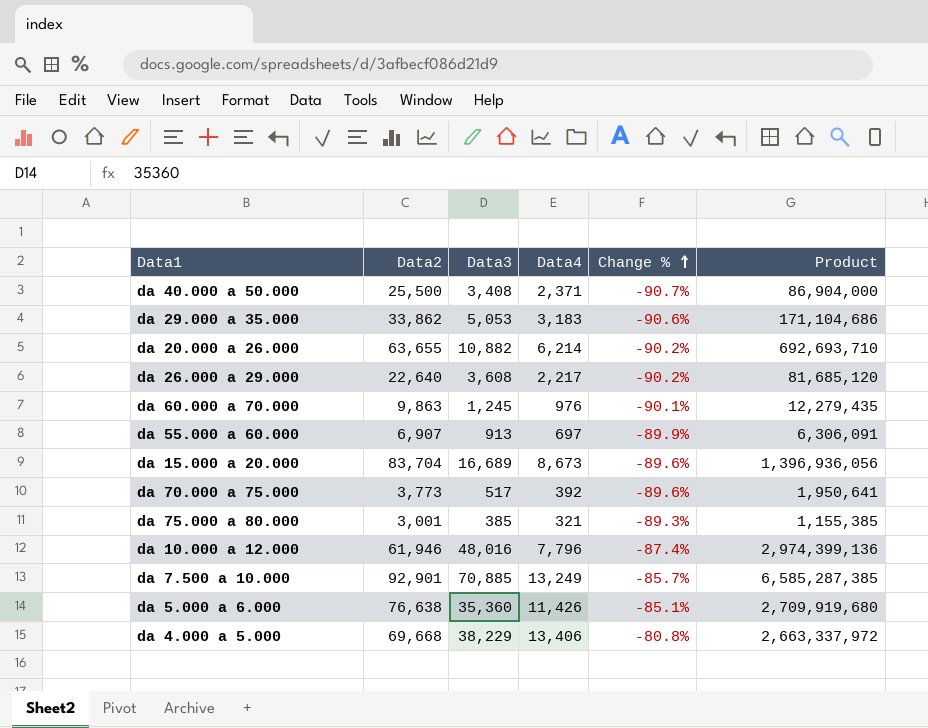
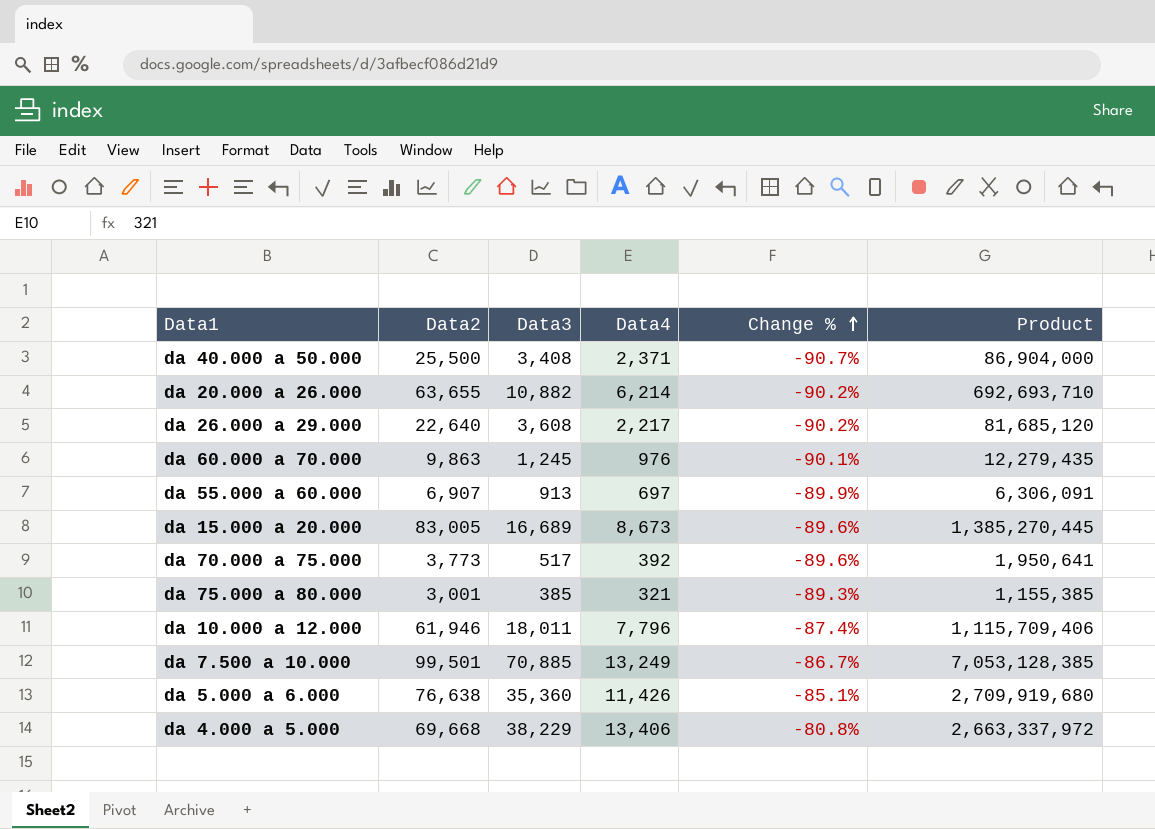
row da 29.000 a 35.000: 33,862 | 5,053 | 3,183 | -90.6% | 171,104,686 -> none
da 15.000 a 20.000 | Data2: 83,704 -> 83,005
da 15.000 a 20.000 | Product: 1,396,936,056 -> 1,385,270,445
da 10.000 a 12.000 | Data3: 48,016 -> 18,011
da 10.000 a 12.000 | Product: 2,974,399,136 -> 1,115,709,406
da 7.500 a 10.000 | Data2: 92,901 -> 99,501
da 7.500 a 10.000 | Change %: -85.7% -> -86.7%
da 7.500 a 10.000 | Product: 6,585,287,385 -> 7,053,128,385

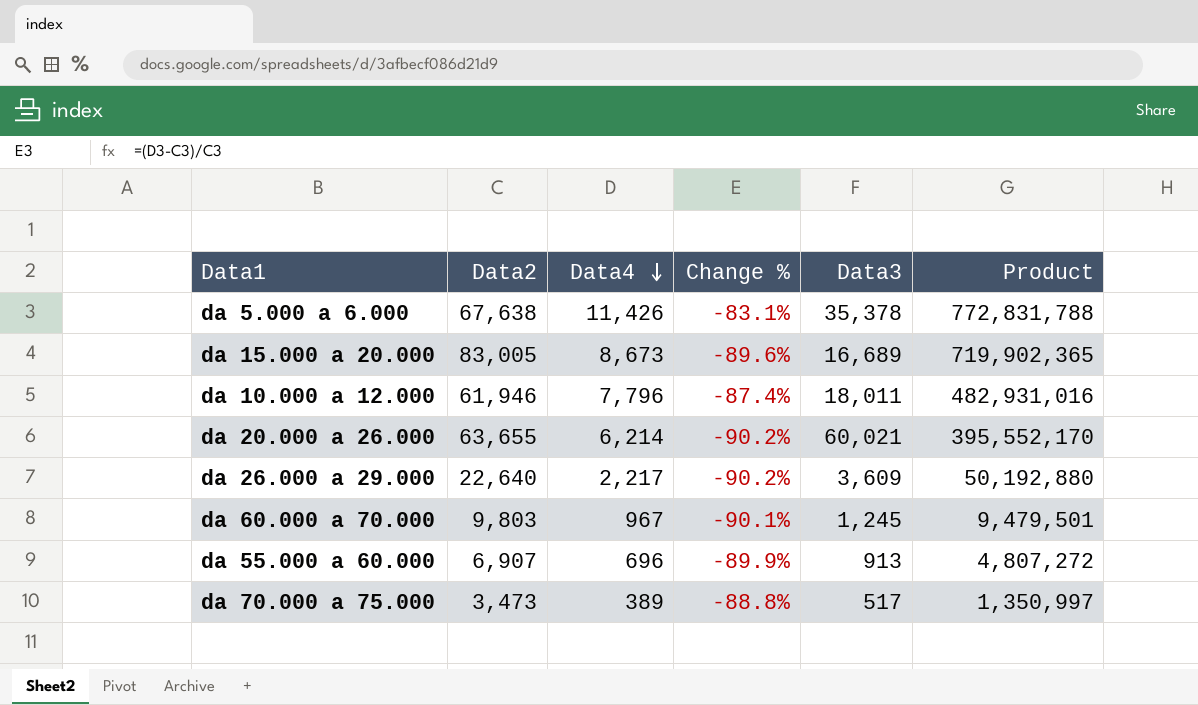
row order: Change % ascending -> Data4 descending
column Data3 | position: 3 -> 5
column Product | formula: [Data2] * [Data3] -> [Data2] * [Data4]
row da 40.000 a 50.000: 25,500 | 3,408 | 2,371 | -90.7% | 86,904,000 -> none
row da 75.000 a 80.000: 3,001 | 385 | 321 | -89.3% | 1,155,385 -> none
row da 7.500 a 10.000: 99,501 | 70,885 | 13,249 | -86.7% | 7,053,128,385 -> none
row da 4.000 a 5.000: 69,668 | 38,229 | 13,406 | -80.8% | 2,663,337,972 -> none
da 5.000 a 6.000 | Data2: 76,638 -> 67,638
da 5.000 a 6.000 | Change %: -85.1% -> -83.1%
da 5.000 a 6.000 | Data3: 35,360 -> 35,378
da 20.000 a 26.000 | Data3: 10,882 -> 60,021
da 26.000 a 29.000 | Data3: 3,608 -> 3,609
da 60.000 a 70.000 | Data2: 9,863 -> 9,803
da 60.000 a 70.000 | Data4: 976 -> 967
da 55.000 a 60.000 | Data4: 697 -> 696
da 70.000 a 75.000 | Data2: 3,773 -> 3,473
da 70.000 a 75.000 | Data4: 392 -> 389
da 70.000 a 75.000 | Change %: -89.6% -> -88.8%

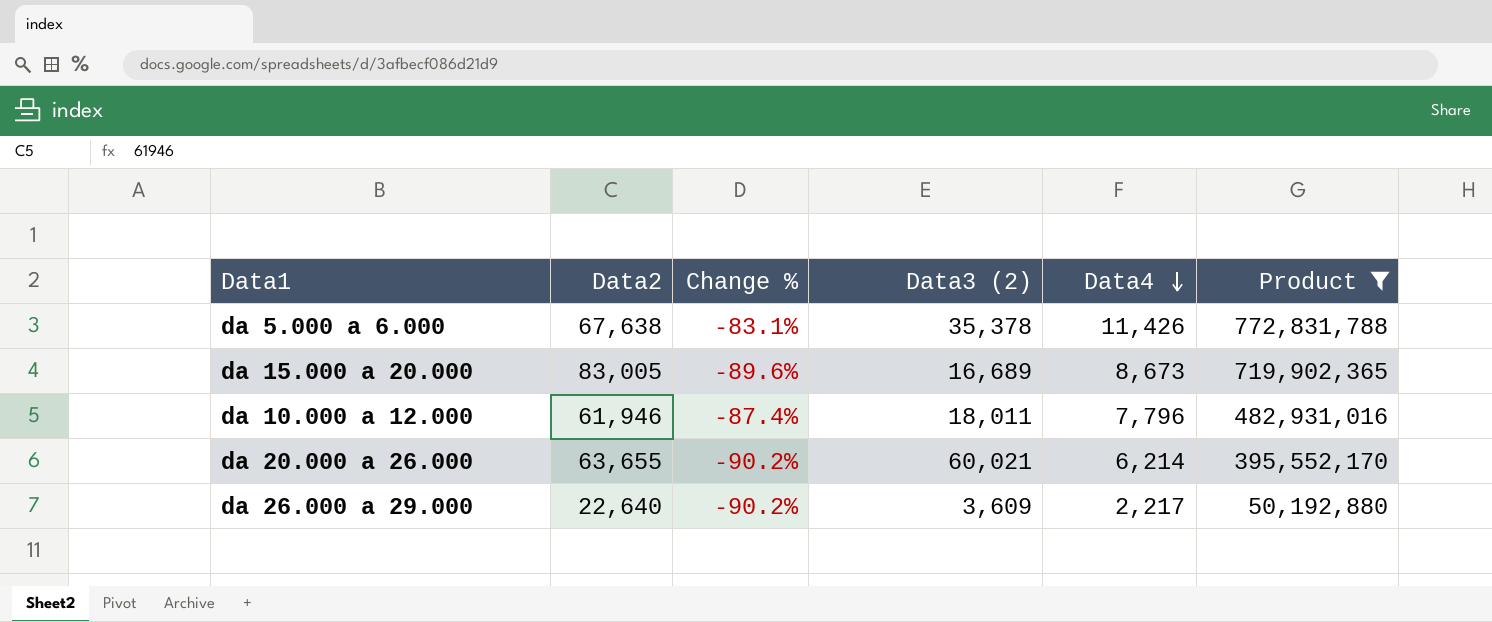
filter: none -> Product >= 50,192,880
column name: Data3 -> Data3 (2)
column Data4 | position: 3 -> 5

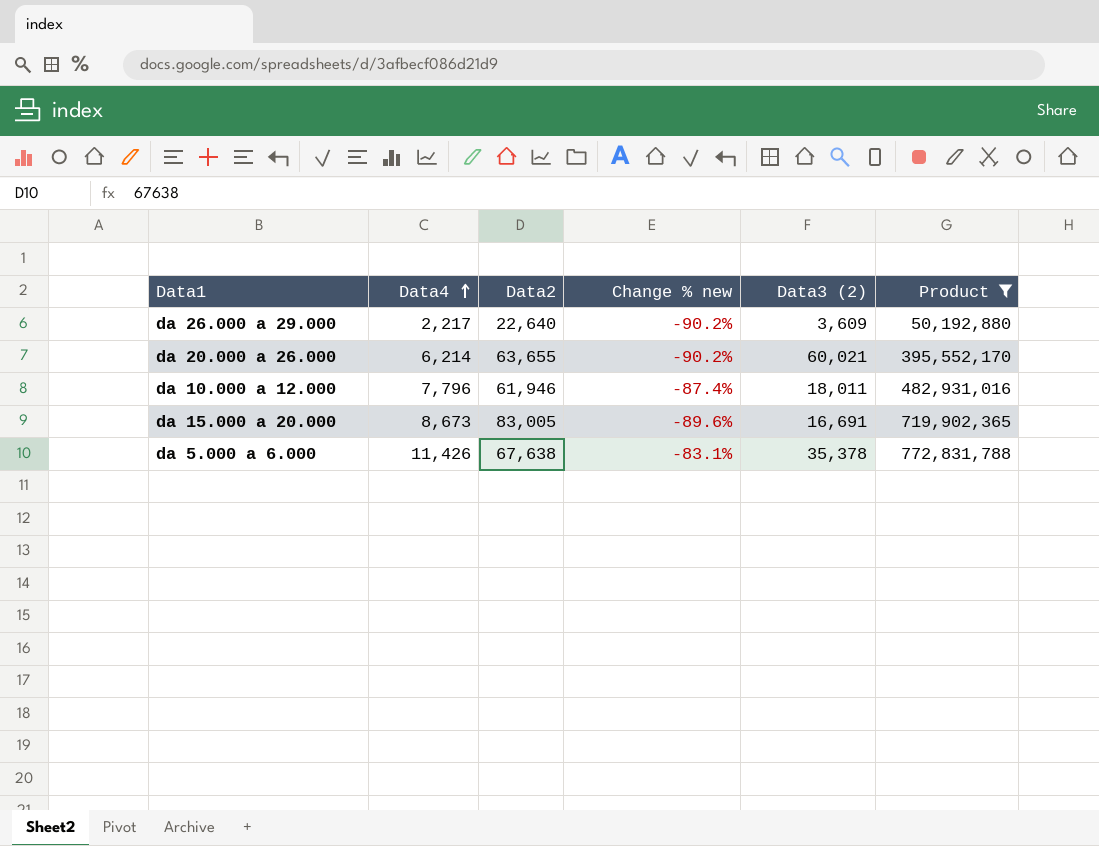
row order: Data4 descending -> Data4 ascending
column Data4 | position: 5 -> 2
column name: Change % -> Change % new
da 15.000 a 20.000 | Data3 (2): 16,689 -> 16,691

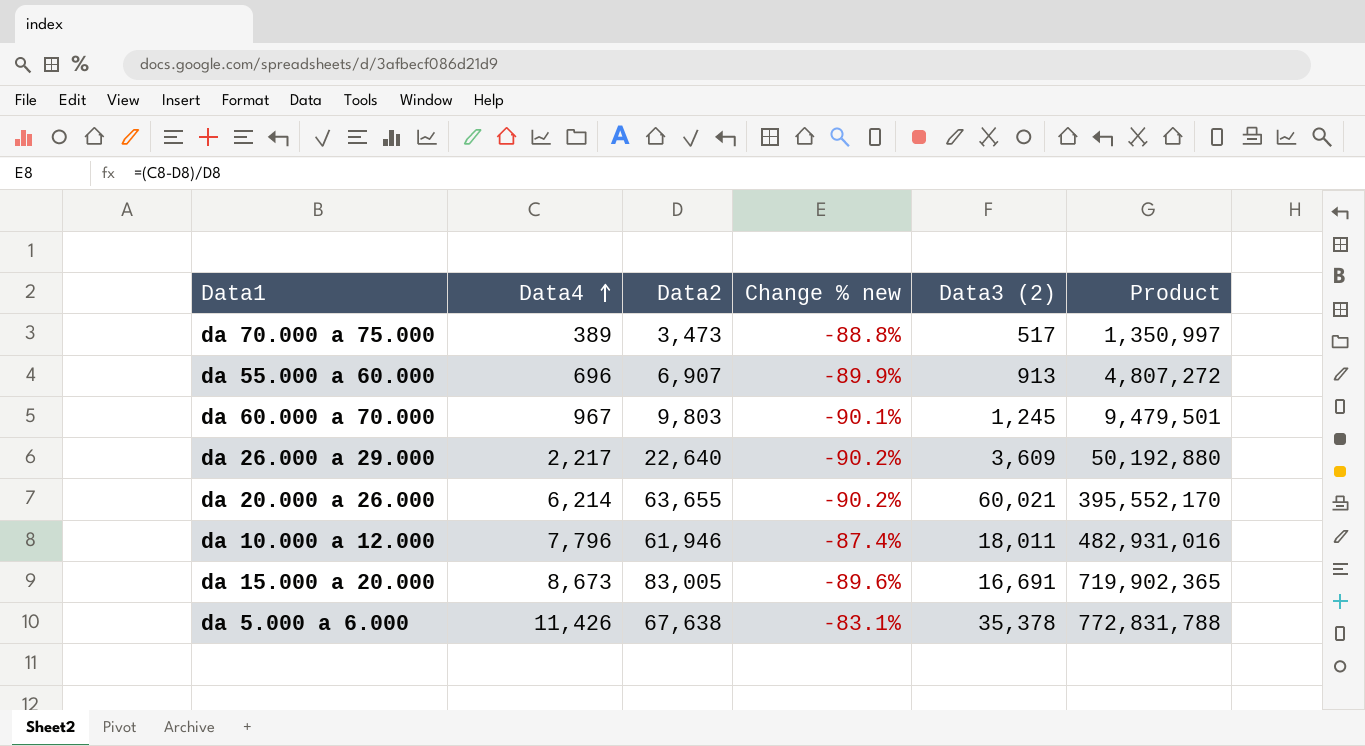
filter: Product >= 50,192,880 -> none

